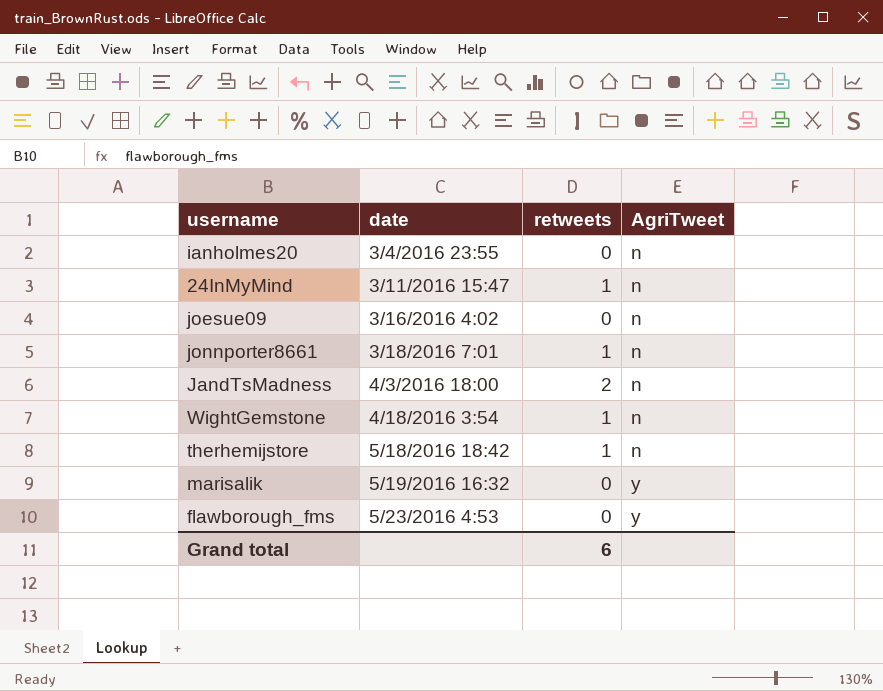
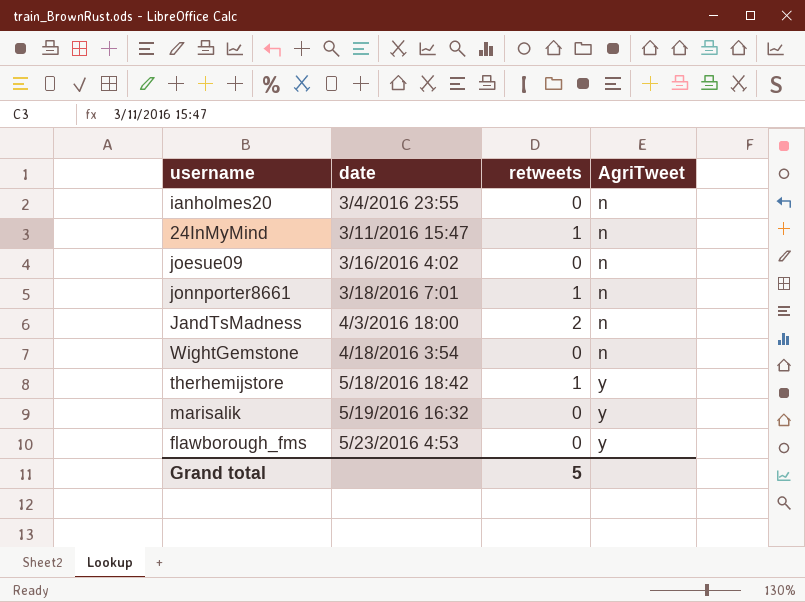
WightGemstone | retweets: 1 -> 0
therhemijstore | AgriTweet: n -> y
Grand total | retweets: 6 -> 5

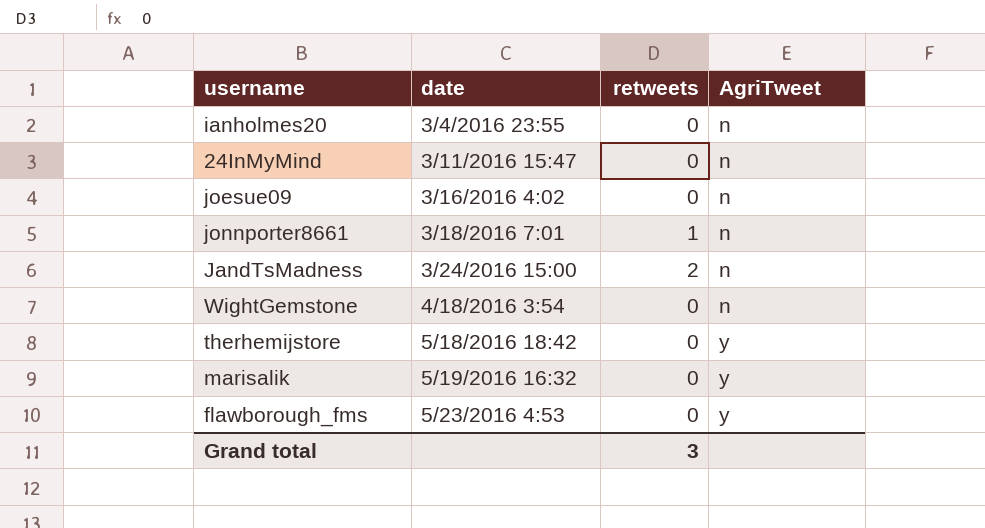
24InMyMind | retweets: 1 -> 0
JandTsMadness | date: 4/3/2016 18:00 -> 3/24/2016 15:00
therhemijstore | retweets: 1 -> 0
Grand total | retweets: 5 -> 3

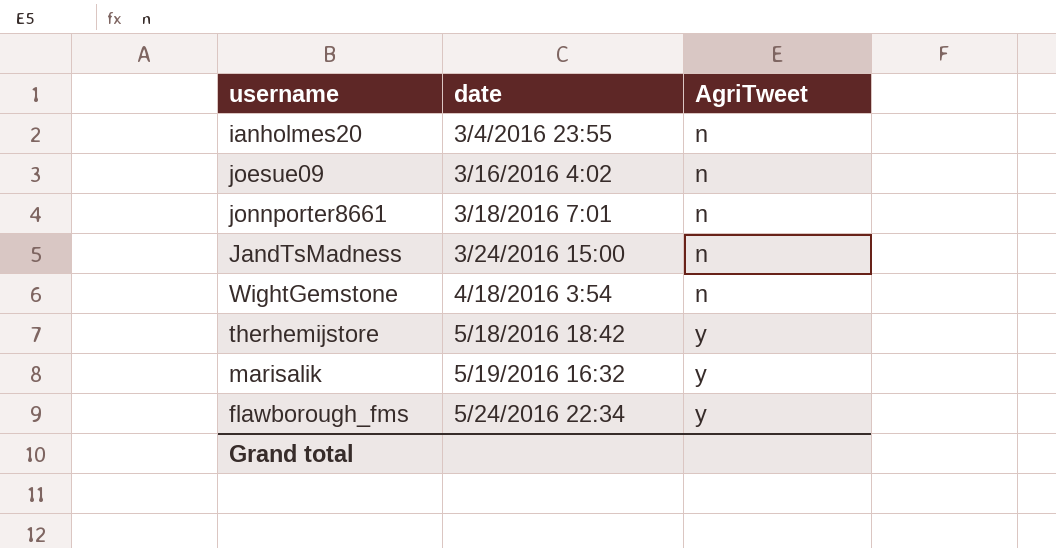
column retweets | position: 3 -> none
row 24InMyMind: 3/11/2016 15:47 | 0 | n -> none
flawborough_fms | date: 5/23/2016 4:53 -> 5/24/2016 22:34

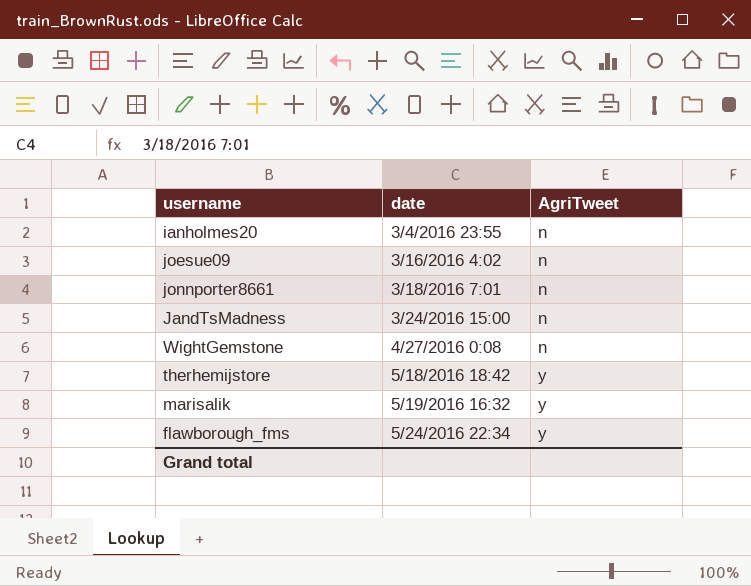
WightGemstone | date: 4/18/2016 3:54 -> 4/27/2016 0:08

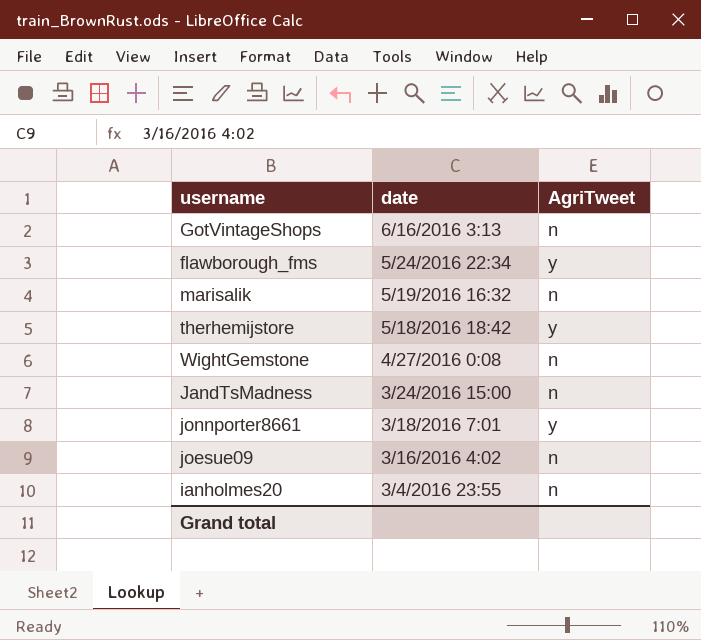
row order: date ascending -> date descending
row GotVintageShops: none -> 6/16/2016 3:13 | n
marisalik | AgriTweet: y -> n
jonnporter8661 | AgriTweet: n -> y

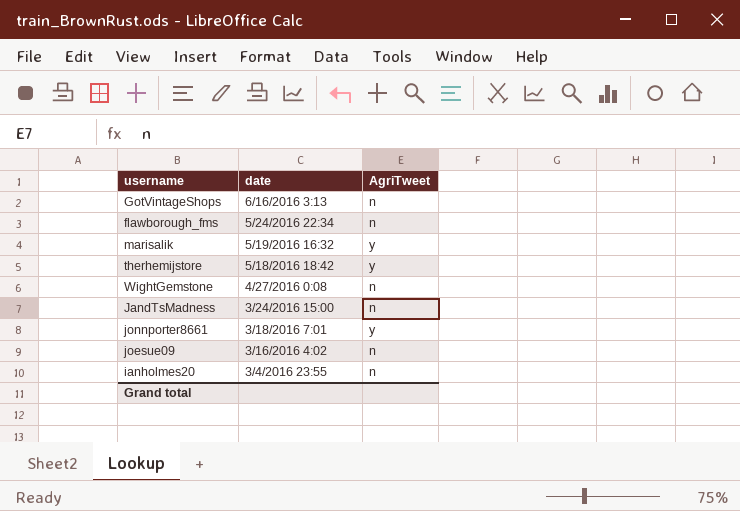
flawborough_fms | AgriTweet: y -> n
marisalik | AgriTweet: n -> y

